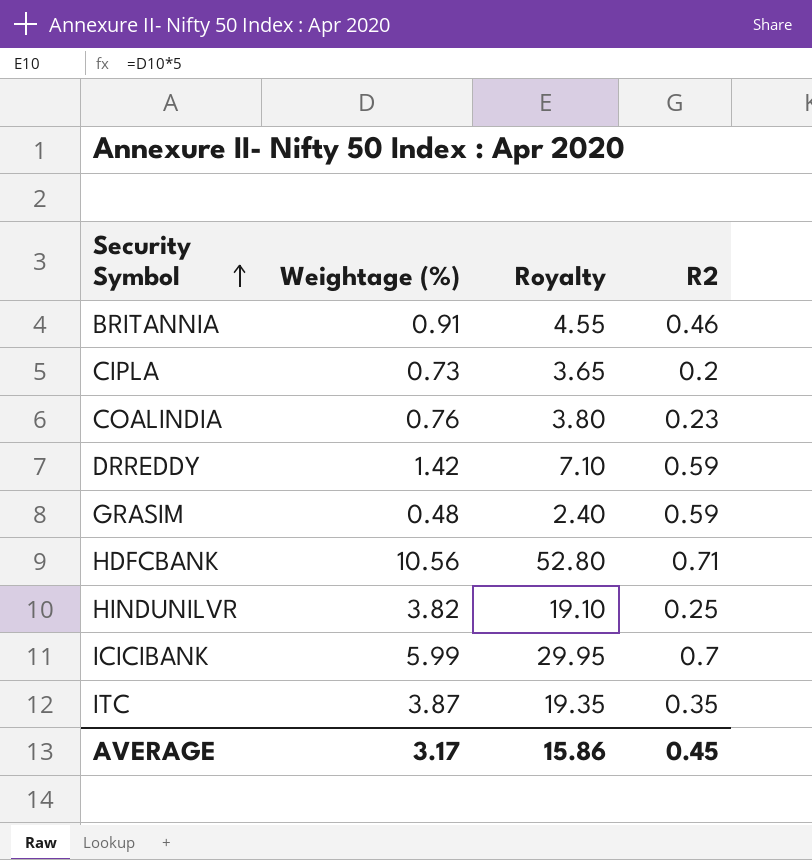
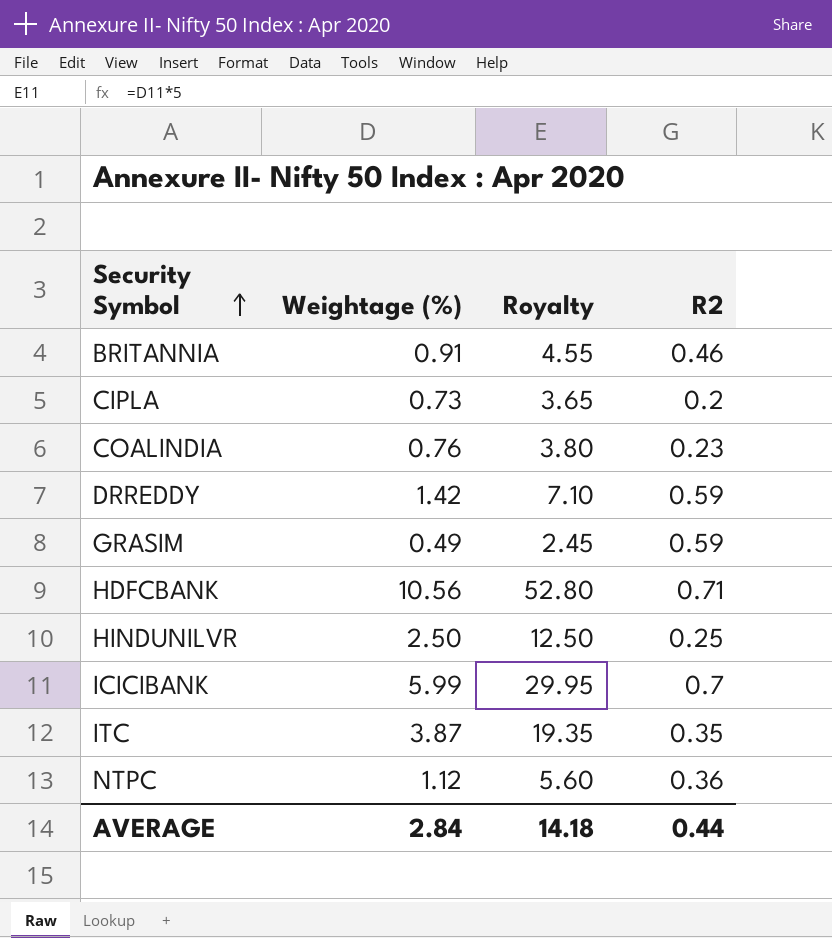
GRASIM | Weightage (%): 0.48 -> 0.49
GRASIM | Royalty: 2.40 -> 2.45
HINDUNILVR | Weightage (%): 3.82 -> 2.50
HINDUNILVR | Royalty: 19.10 -> 12.50
row NTPC: none -> 1.12 | 5.60 | 0.36
AVERAGE | Weightage (%): 3.17 -> 2.84
AVERAGE | Royalty: 15.86 -> 14.18
AVERAGE | R2: 0.45 -> 0.44

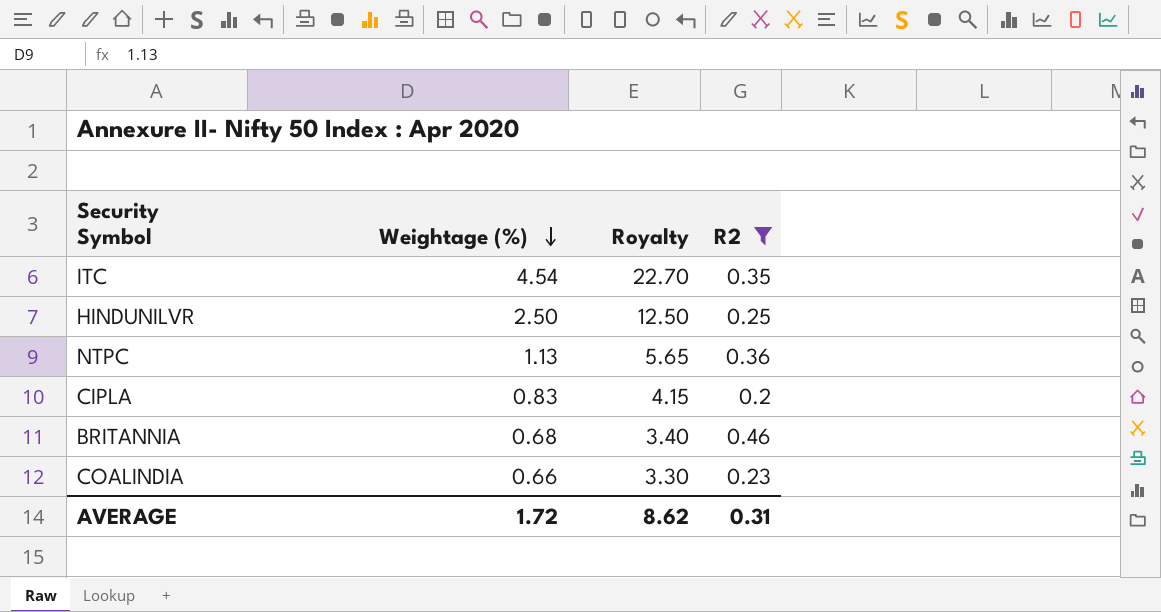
filter: none -> R2 <= 0.46
row order: Security Symbol ascending -> Weightage (%) descending
ITC | Weightage (%): 3.87 -> 4.54
ITC | Royalty: 19.35 -> 22.70
NTPC | Weightage (%): 1.12 -> 1.13
NTPC | Royalty: 5.60 -> 5.65
CIPLA | Weightage (%): 0.73 -> 0.83
CIPLA | Royalty: 3.65 -> 4.15
BRITANNIA | Weightage (%): 0.91 -> 0.68
BRITANNIA | Royalty: 4.55 -> 3.40
COALINDIA | Weightage (%): 0.76 -> 0.66
COALINDIA | Royalty: 3.80 -> 3.30
AVERAGE | Weightage (%): 2.84 -> 1.72
AVERAGE | Royalty: 14.18 -> 8.62
AVERAGE | R2: 0.44 -> 0.31

